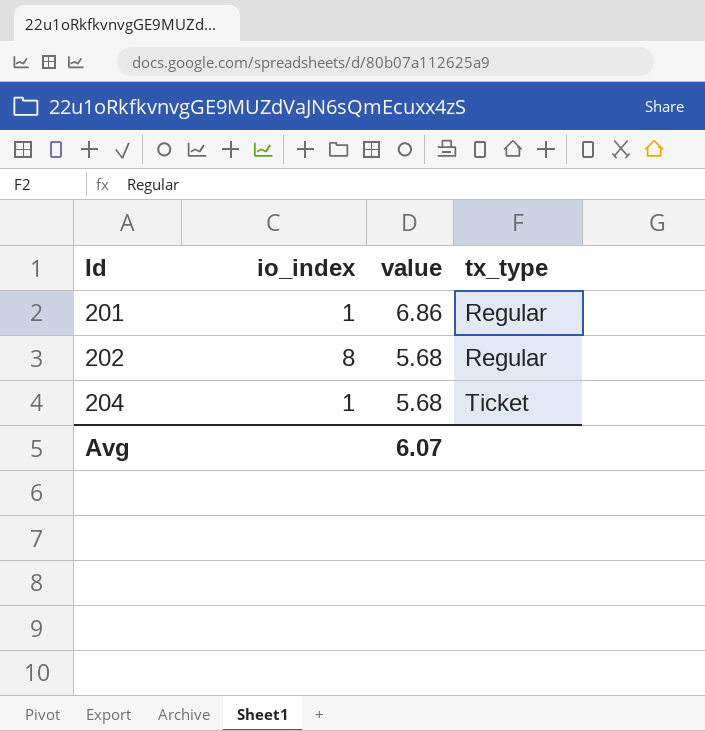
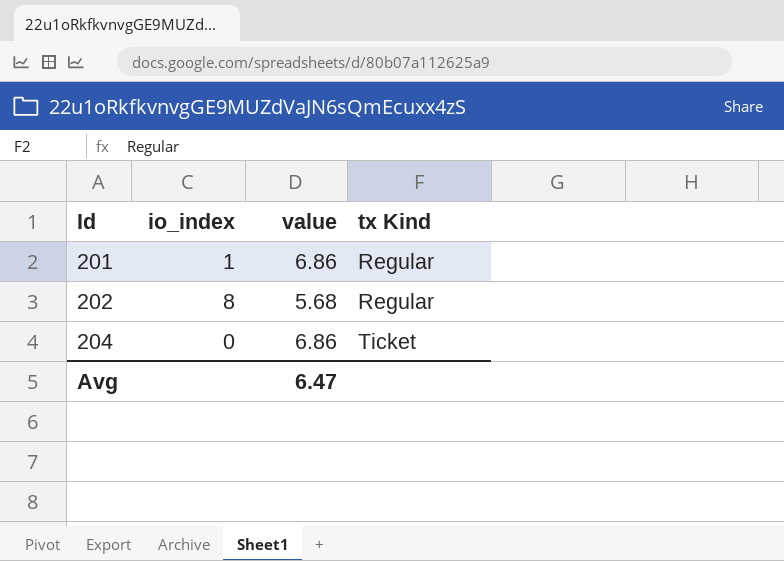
column name: tx_type -> tx Kind
204 | io_index: 1 -> 0
204 | value: 5.68 -> 6.86
Avg | value: 6.07 -> 6.47

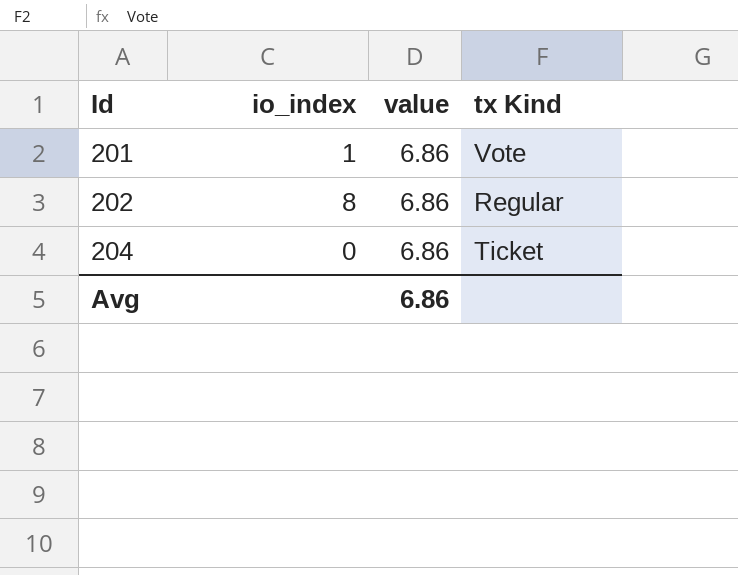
201 | tx Kind: Regular -> Vote
202 | value: 5.68 -> 6.86
Avg | value: 6.47 -> 6.86

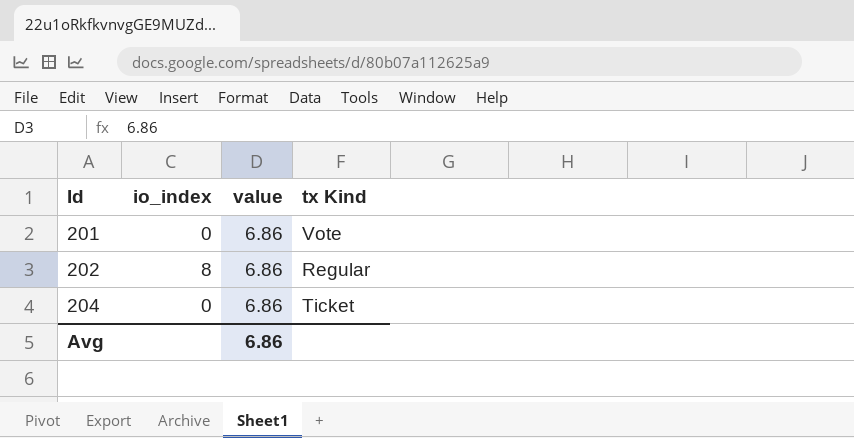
201 | io_index: 1 -> 0

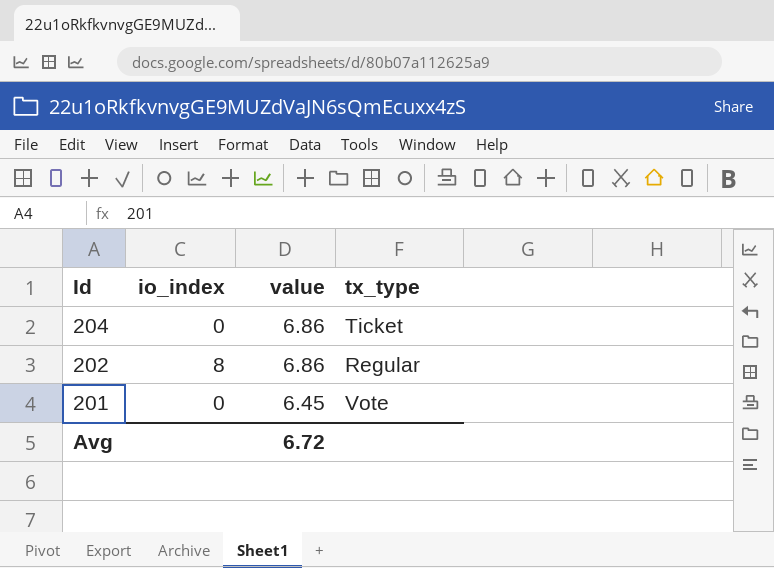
row order: Id ascending -> Id descending
column name: tx Kind -> tx_type
201 | value: 6.86 -> 6.45
Avg | value: 6.86 -> 6.72

